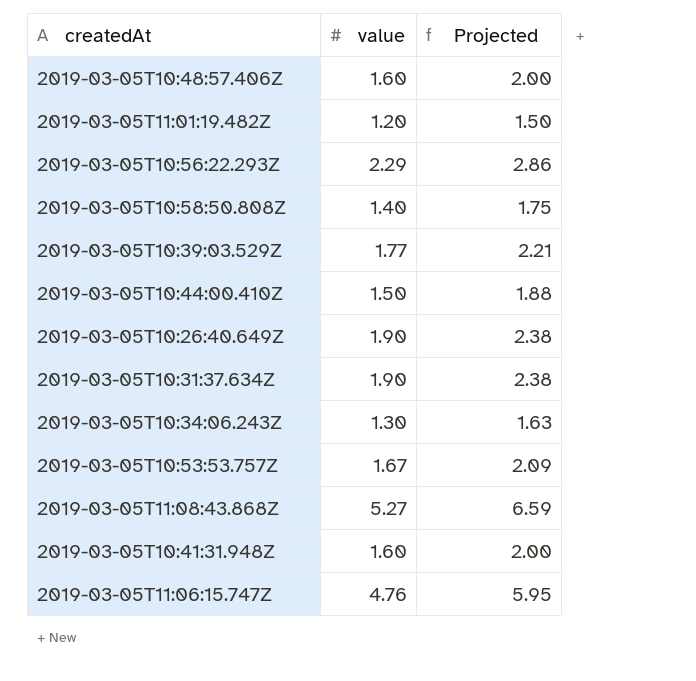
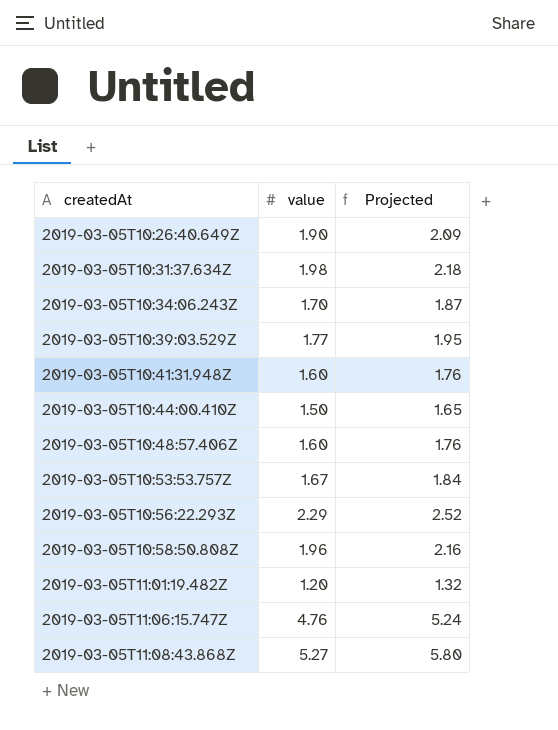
row order: none -> createdAt ascending
column Projected | formula: [value] * 1.25 -> [value] * 1.1
2019-03-05T10:31:37.634Z | value: 1.90 -> 1.98
2019-03-05T10:34:06.243Z | value: 1.30 -> 1.70
2019-03-05T10:58:50.808Z | value: 1.40 -> 1.96

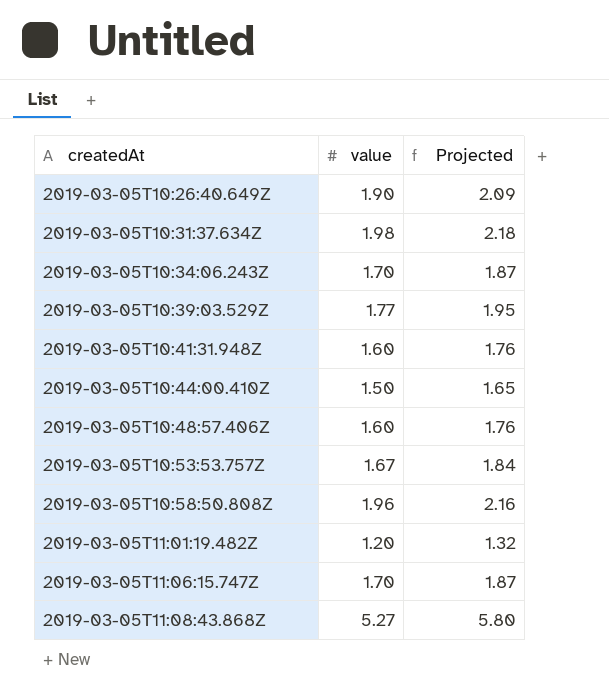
row 2019-03-05T10:56:22.293Z: 2.29 | 2.52 -> none
2019-03-05T11:06:15.747Z | value: 4.76 -> 1.70
2019-03-05T11:06:15.747Z | Projected: 5.24 -> 1.87

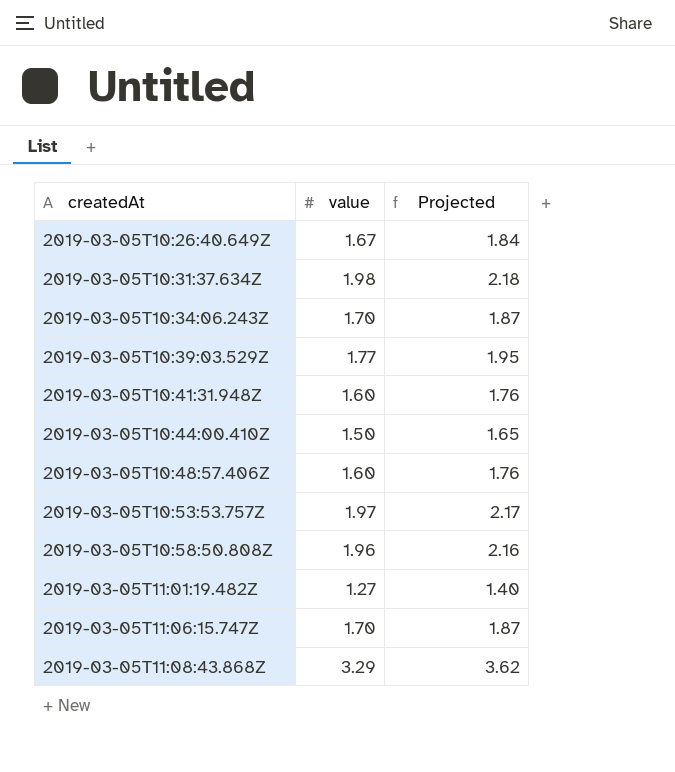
2019-03-05T10:26:40.649Z | value: 1.90 -> 1.67
2019-03-05T10:26:40.649Z | Projected: 2.09 -> 1.84
2019-03-05T10:53:53.757Z | value: 1.67 -> 1.97
2019-03-05T10:53:53.757Z | Projected: 1.84 -> 2.17
2019-03-05T11:01:19.482Z | value: 1.20 -> 1.27
2019-03-05T11:01:19.482Z | Projected: 1.32 -> 1.40
2019-03-05T11:08:43.868Z | value: 5.27 -> 3.29
2019-03-05T11:08:43.868Z | Projected: 5.80 -> 3.62

